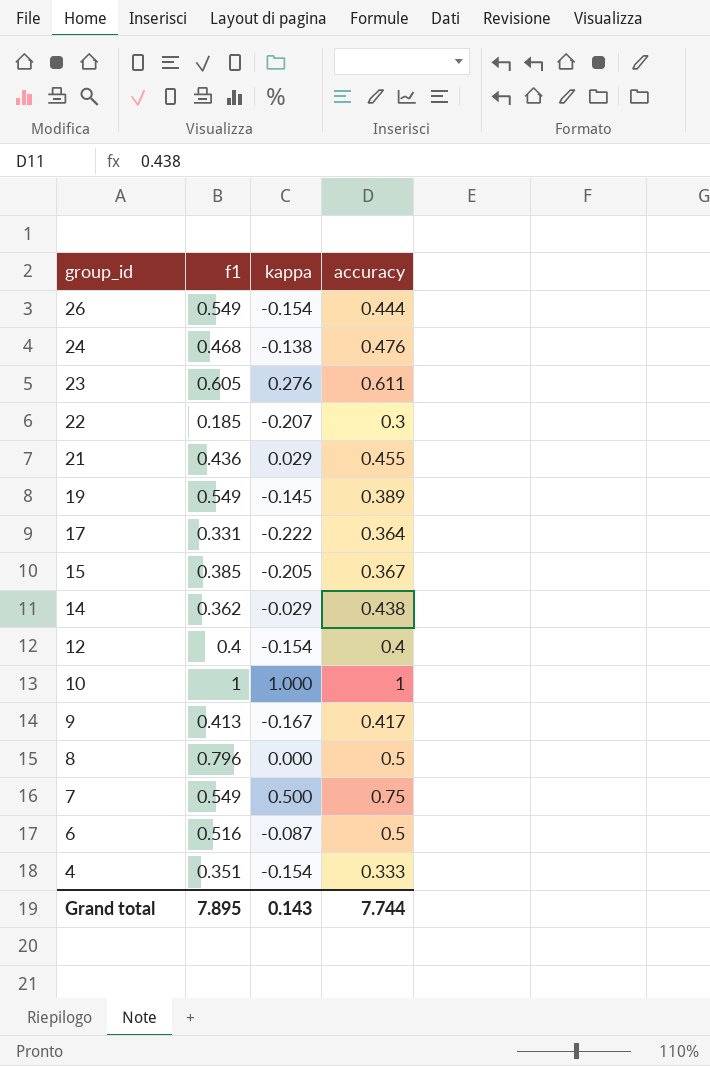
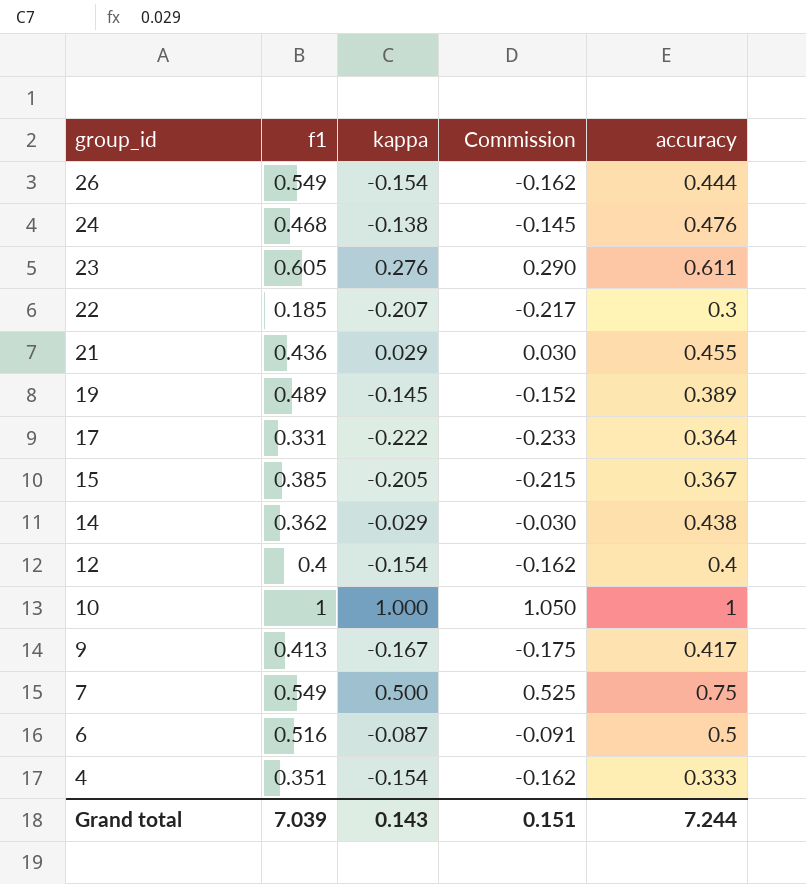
column Commission | formula: none -> [kappa] * 1.05
row 8: 0.796 | 0.000 | 0.5 -> none
19 | f1: 0.549 -> 0.489
Grand total | f1: 7.895 -> 7.039
Grand total | accuracy: 7.744 -> 7.244

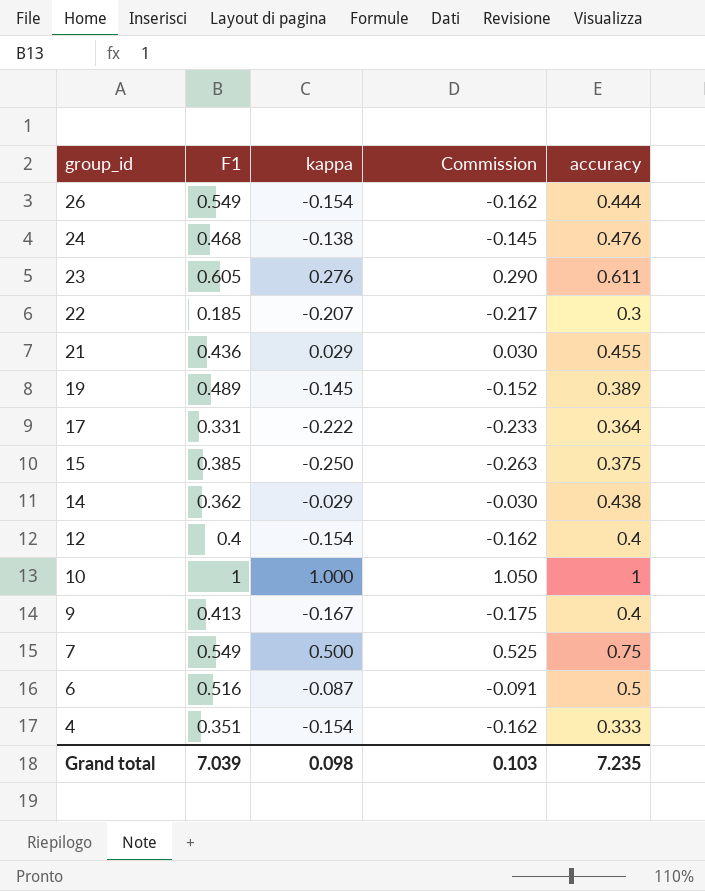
column name: f1 -> F1
15 | kappa: -0.205 -> -0.250
15 | Commission: -0.215 -> -0.263
15 | accuracy: 0.367 -> 0.375
9 | accuracy: 0.417 -> 0.4
Grand total | kappa: 0.143 -> 0.098
Grand total | Commission: 0.151 -> 0.103
Grand total | accuracy: 7.244 -> 7.235

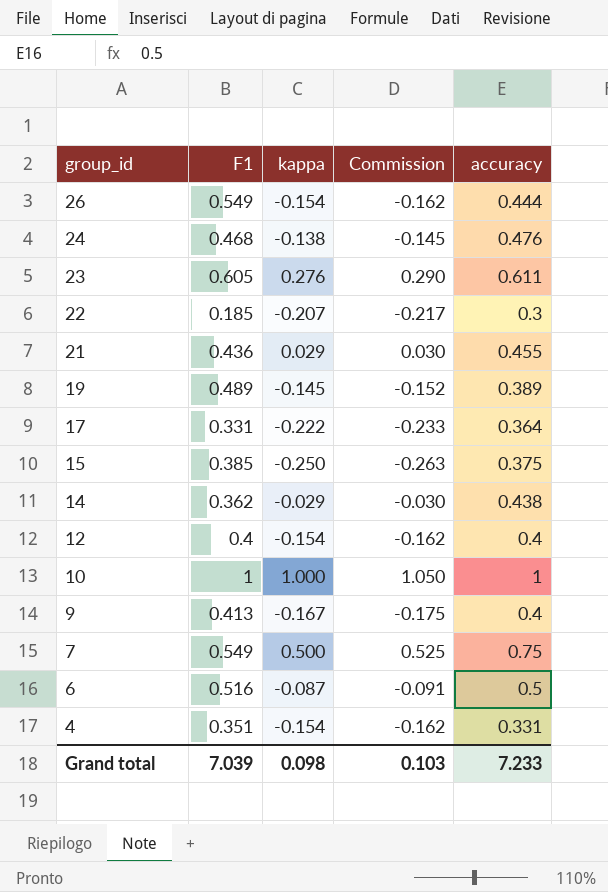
4 | accuracy: 0.333 -> 0.331
Grand total | accuracy: 7.235 -> 7.233

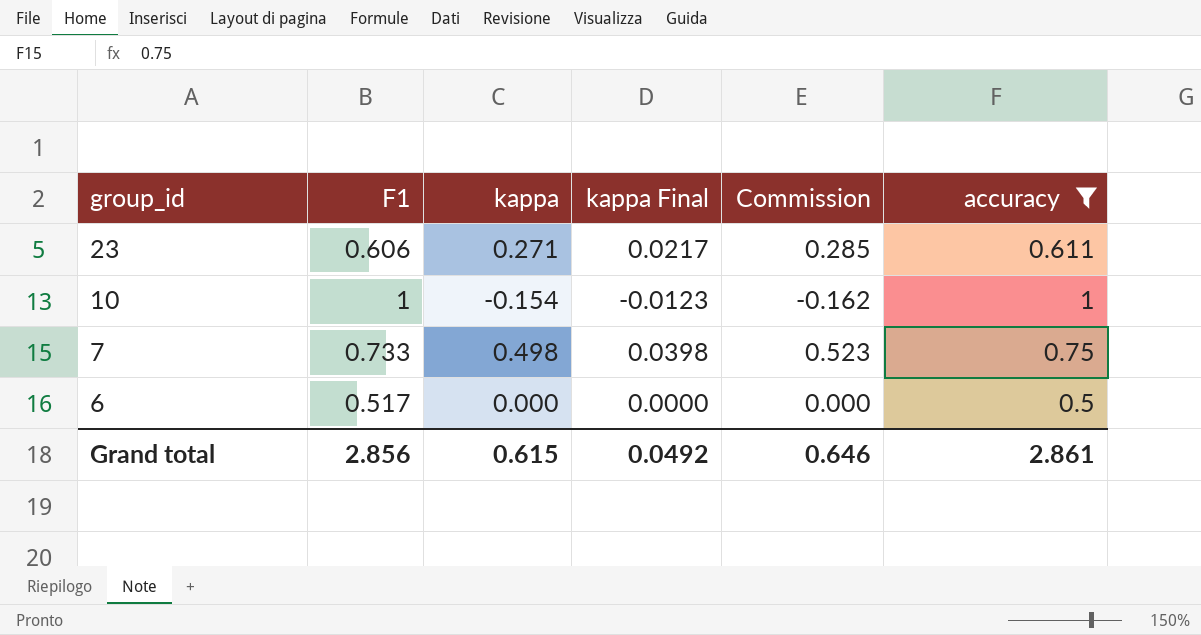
filter: none -> accuracy >= 0.5
column kappa Final | formula: none -> [kappa] * 0.08
23 | F1: 0.605 -> 0.606
23 | kappa: 0.276 -> 0.271
23 | Commission: 0.290 -> 0.285
10 | kappa: 1.000 -> -0.154
10 | Commission: 1.050 -> -0.162
7 | F1: 0.549 -> 0.733
7 | kappa: 0.500 -> 0.498
7 | Commission: 0.525 -> 0.523
6 | F1: 0.516 -> 0.517
6 | kappa: -0.087 -> 0.000
6 | Commission: -0.091 -> 0.000
Grand total | F1: 7.039 -> 2.856
Grand total | kappa: 0.098 -> 0.615
Grand total | Commission: 0.103 -> 0.646
Grand total | accuracy: 7.233 -> 2.861

